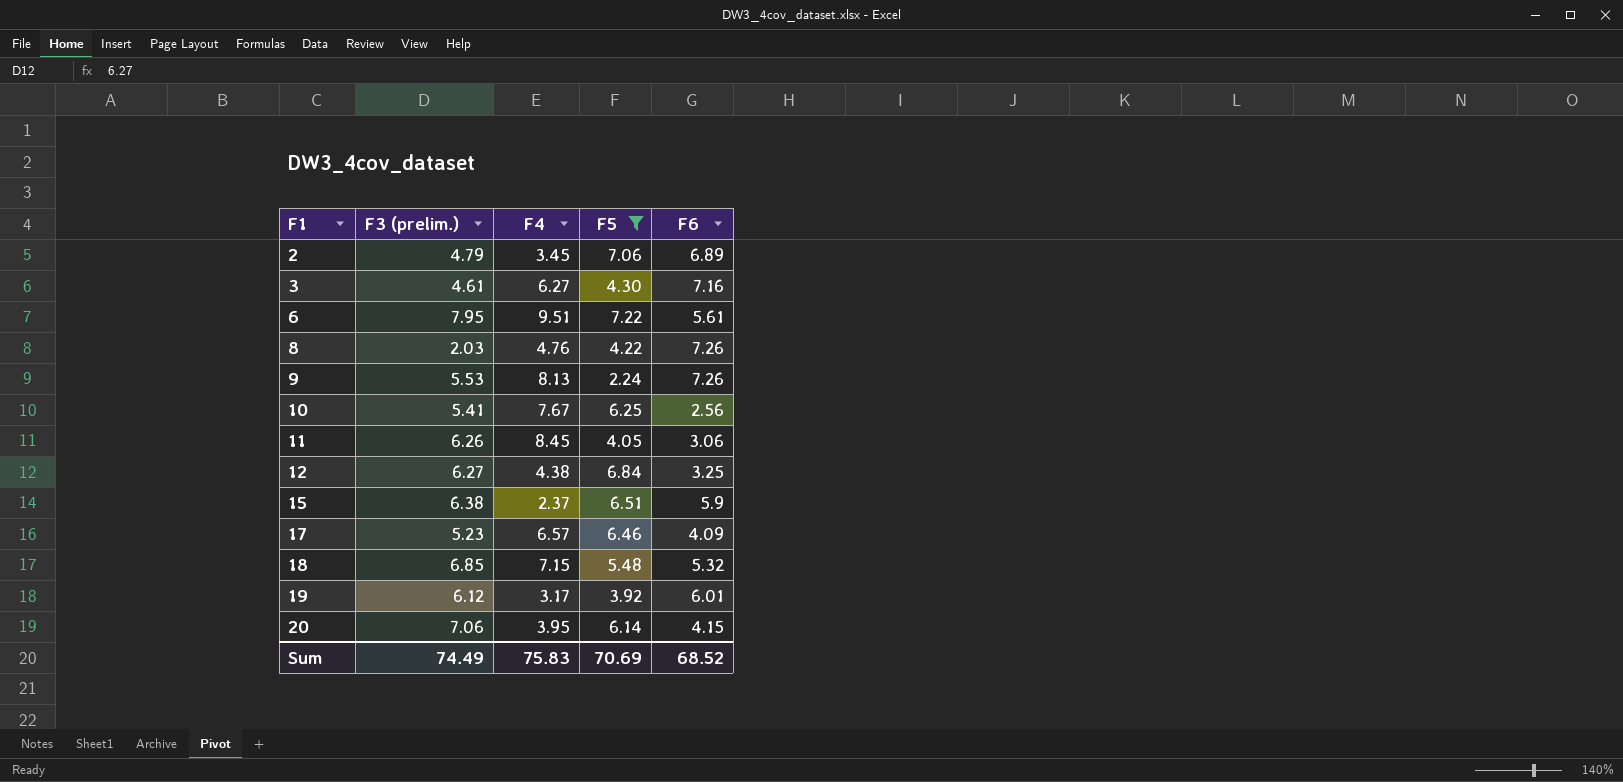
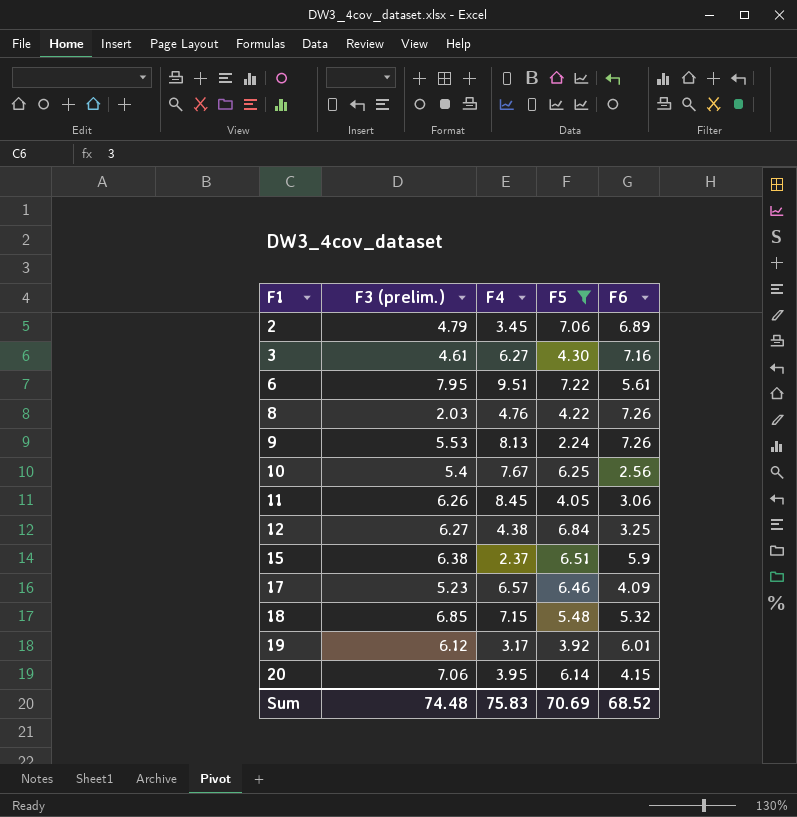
10 | F3 (prelim.): 5.41 -> 5.4
Sum | F3 (prelim.): 74.49 -> 74.48

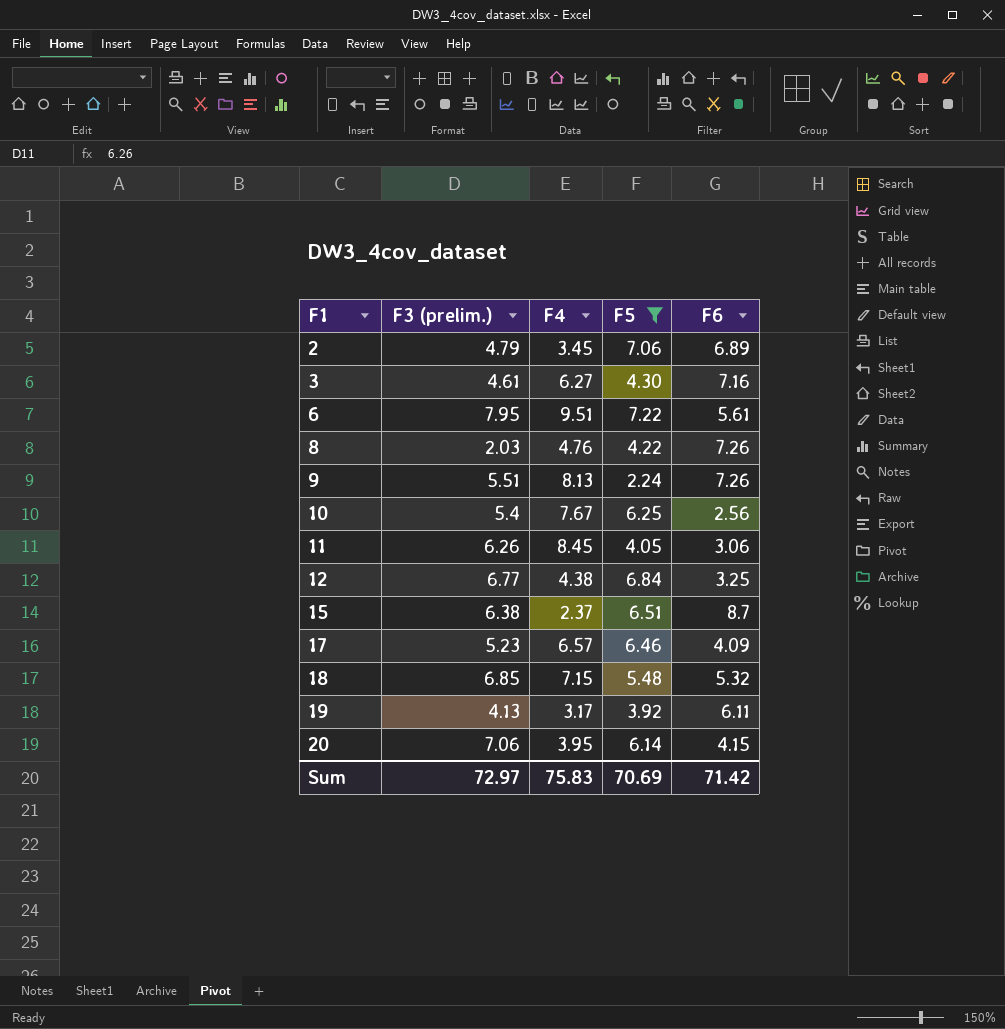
9 | F3 (prelim.): 5.53 -> 5.51
12 | F3 (prelim.): 6.27 -> 6.77
15 | F6: 5.9 -> 8.7
19 | F3 (prelim.): 6.12 -> 4.13
19 | F6: 6.01 -> 6.11
Sum | F3 (prelim.): 74.48 -> 72.97
Sum | F6: 68.52 -> 71.42

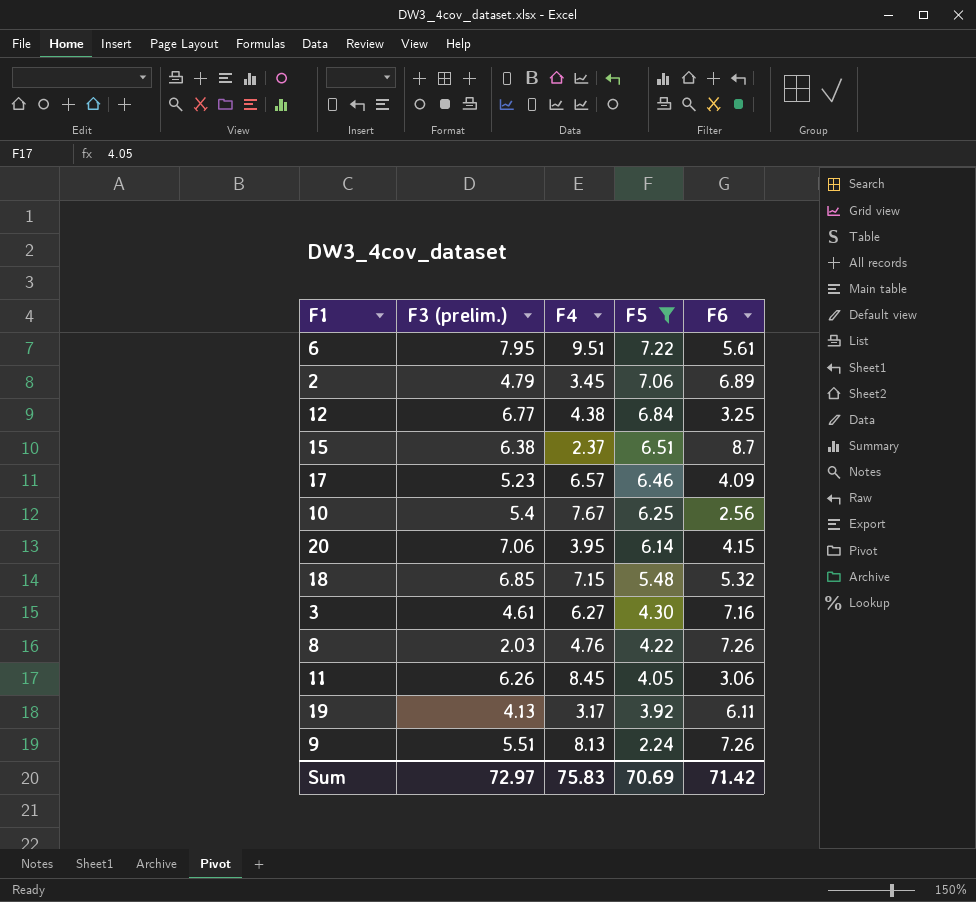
row order: F1 ascending -> F5 descending

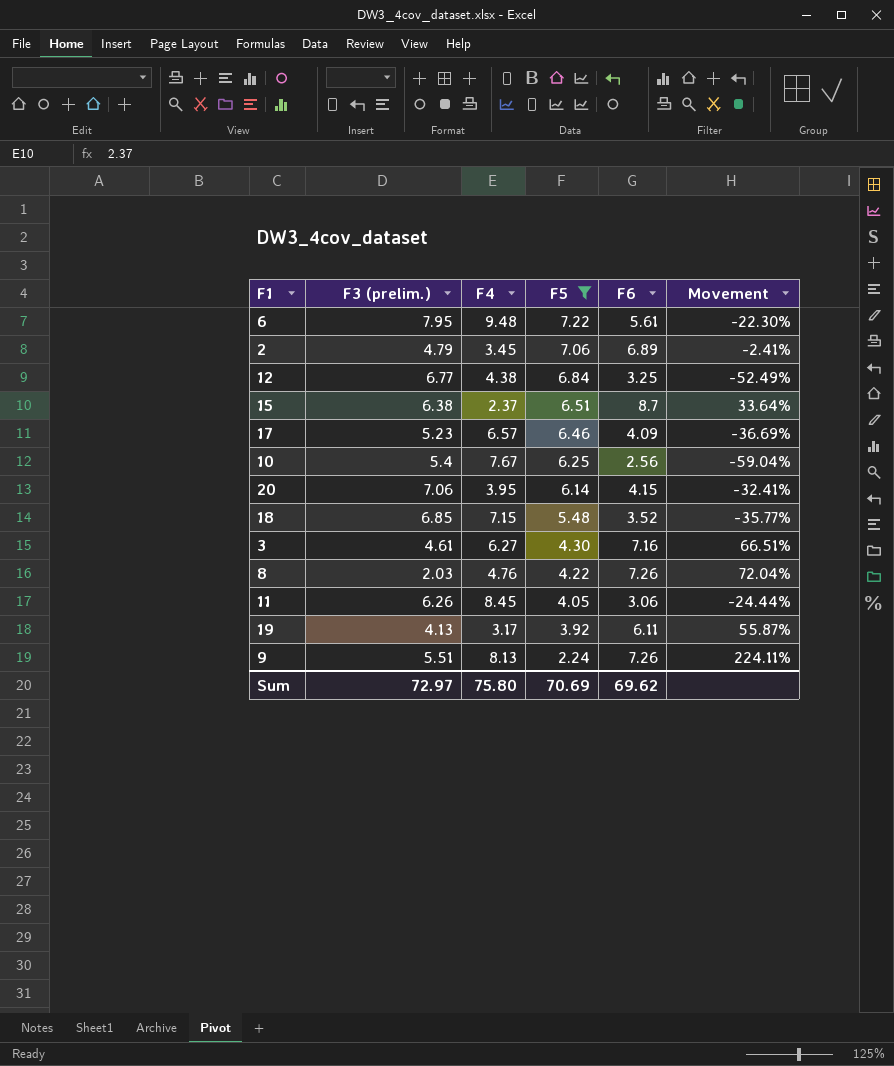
column Movement | formula: none -> ([F6] - [F5]) / [F5]
6 | F4: 9.51 -> 9.48
18 | F6: 5.32 -> 3.52
Sum | F4: 75.83 -> 75.80
Sum | F6: 71.42 -> 69.62

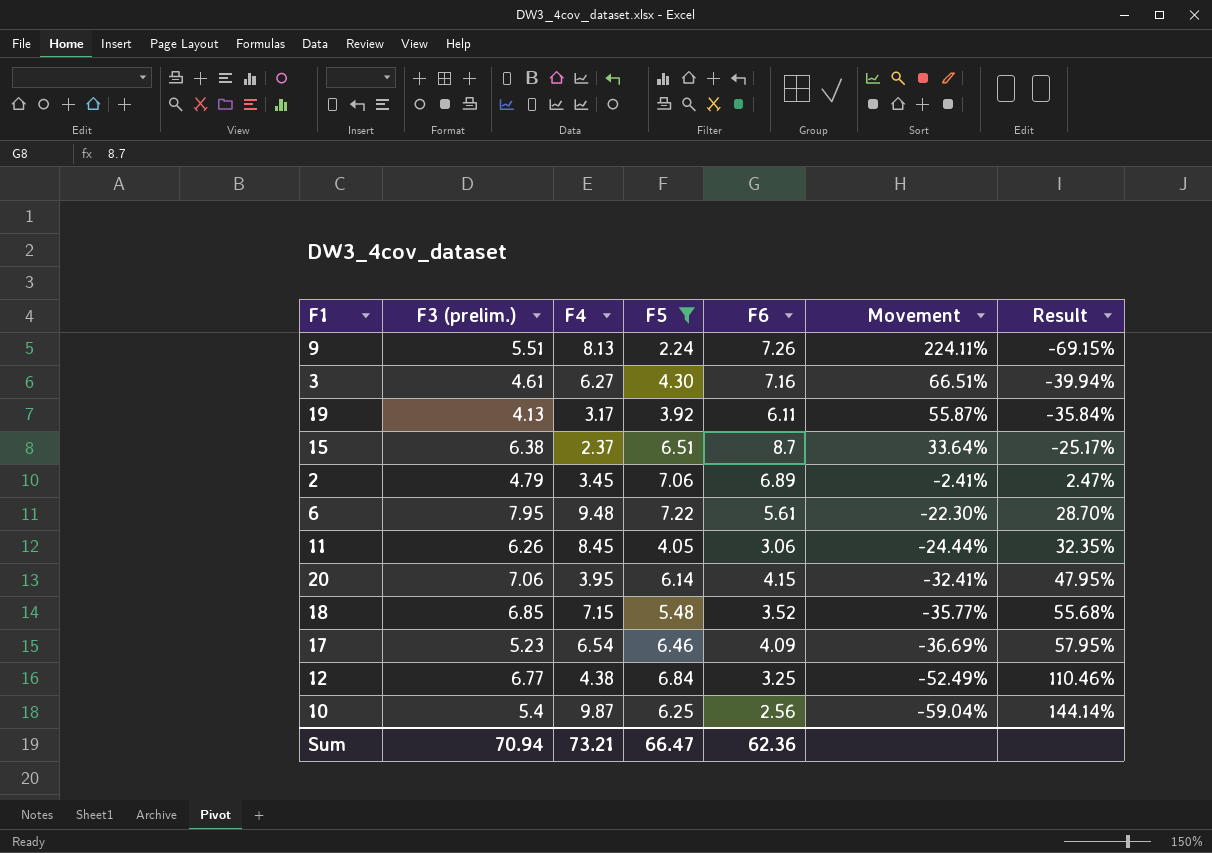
row order: F5 descending -> Movement descending
column Result | formula: none -> ([F5] - [F6]) / [F6]
row 8: 2.03 | 4.76 | 4.22 | 7.26 | 72.04% -> none
17 | F4: 6.57 -> 6.54
10 | F4: 7.67 -> 9.87
Sum | F3 (prelim.): 72.97 -> 70.94
Sum | F4: 75.80 -> 73.21
Sum | F5: 70.69 -> 66.47
Sum | F6: 69.62 -> 62.36

